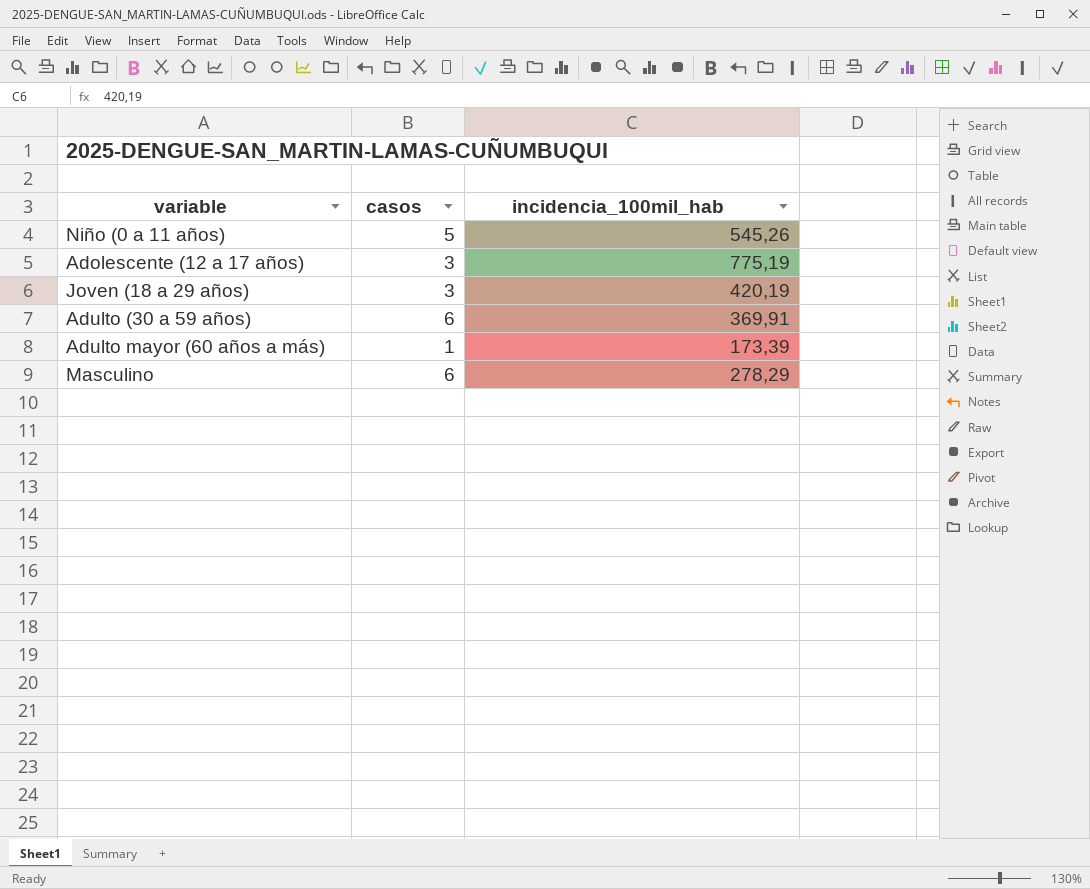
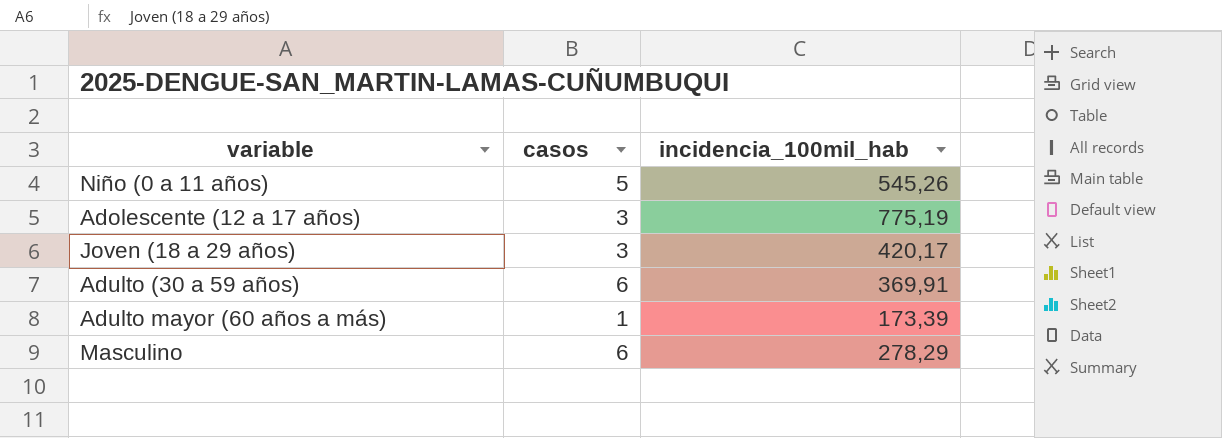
Joven (18 a 29 años) | incidencia_100mil_hab: 420,19 -> 420,17

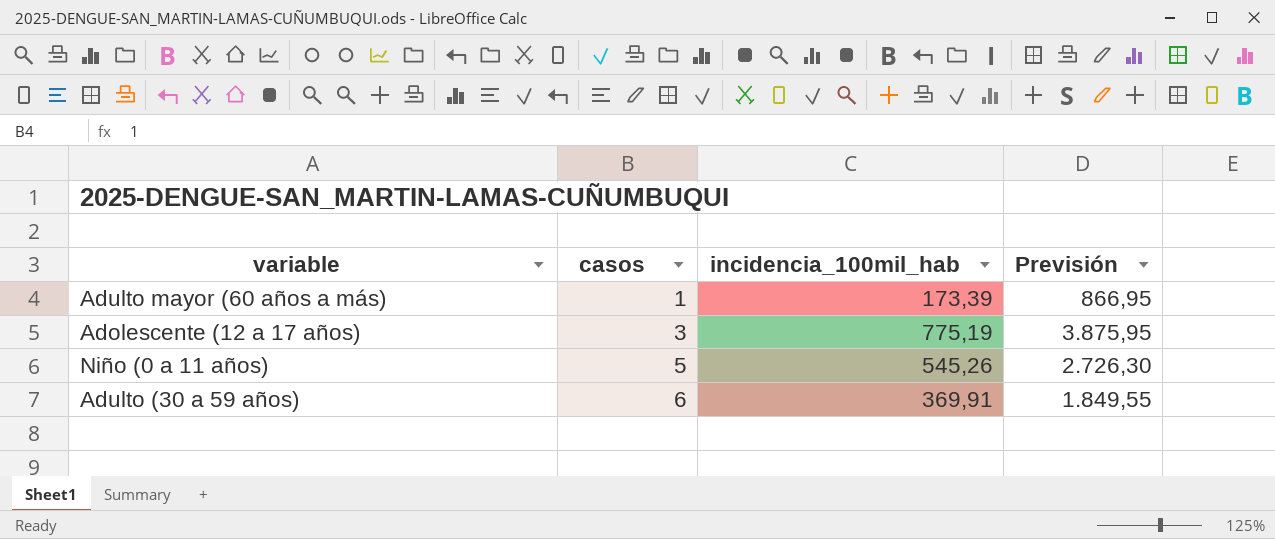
row order: none -> casos ascending
column Previsión | formula: none -> [incidencia_100mil_hab] * 5
row Joven (18 a 29 años): 3 | 420,17 -> none
row Masculino: 6 | 278,29 -> none

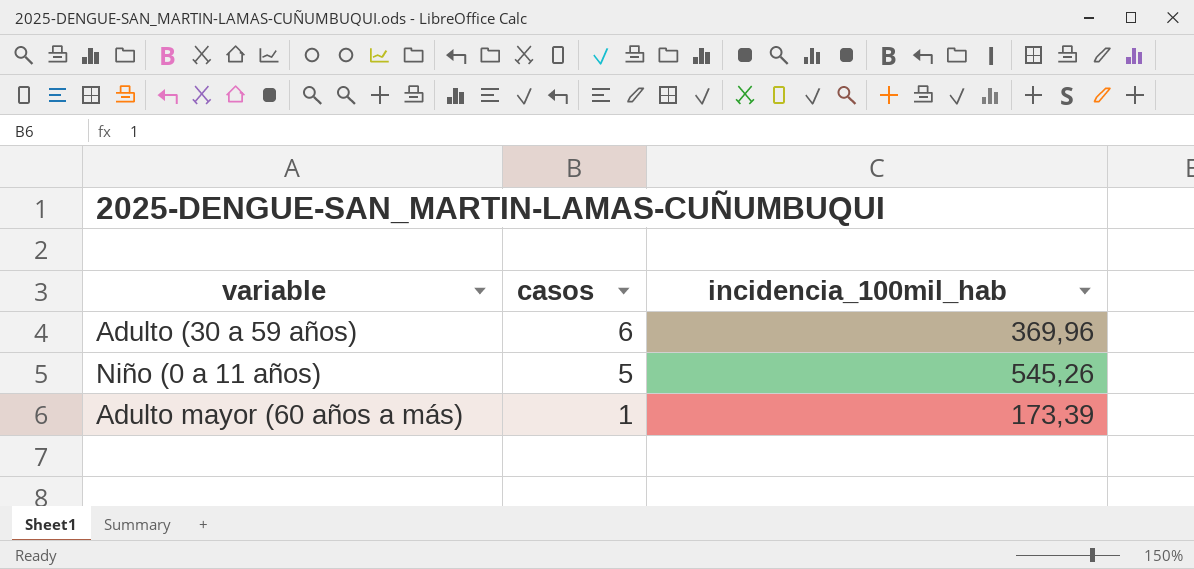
row order: casos ascending -> casos descending
column Previsión | formula: [incidencia_100mil_hab] * 5 -> none
row Adolescente (12 a 17 años): 3 | 775,19 | 3.875,95 -> none
Adulto (30 a 59 años) | incidencia_100mil_hab: 369,91 -> 369,96

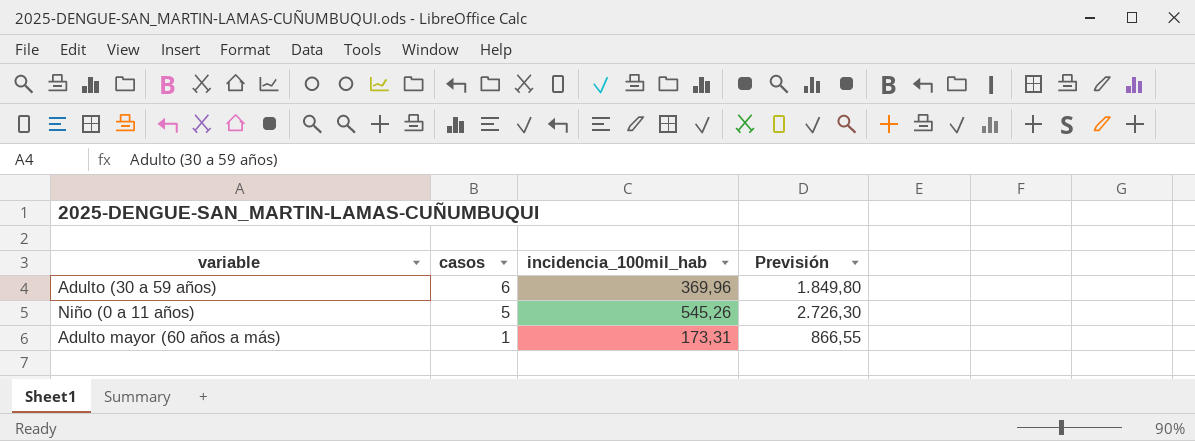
column Previsión | formula: none -> [incidencia_100mil_hab] * 5
Adulto mayor (60 años a más) | incidencia_100mil_hab: 173,39 -> 173,31

